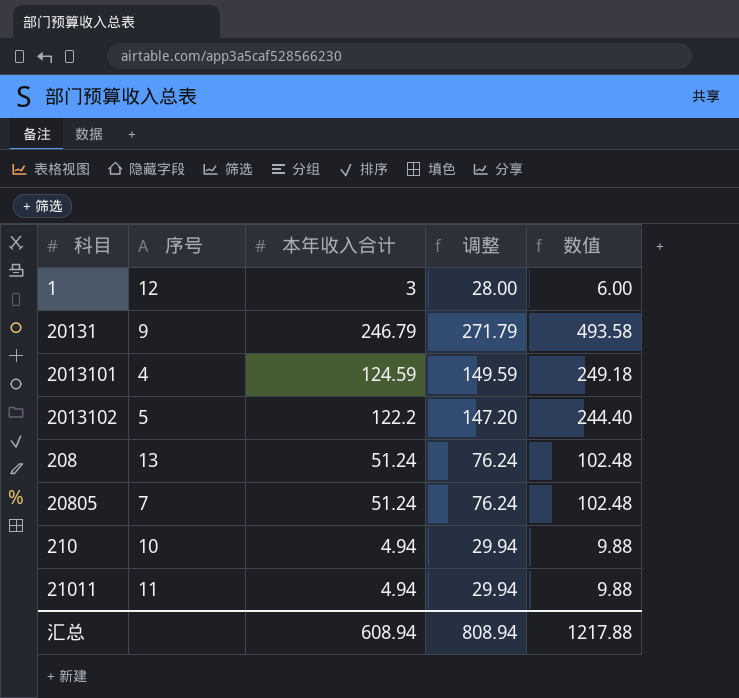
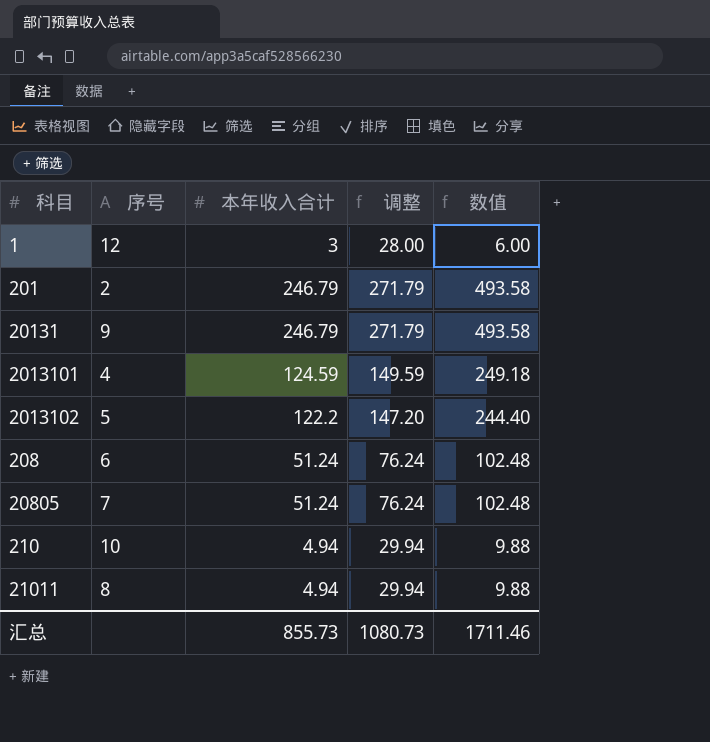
row 201: none -> 2 | 246.79 | 271.79 | 493.58
208 | 序号: 13 -> 6
21011 | 序号: 11 -> 8
汇总 | 本年收入合计: 608.94 -> 855.73
汇总 | 调整: 808.94 -> 1080.73
汇总 | 数值: 1217.88 -> 1711.46

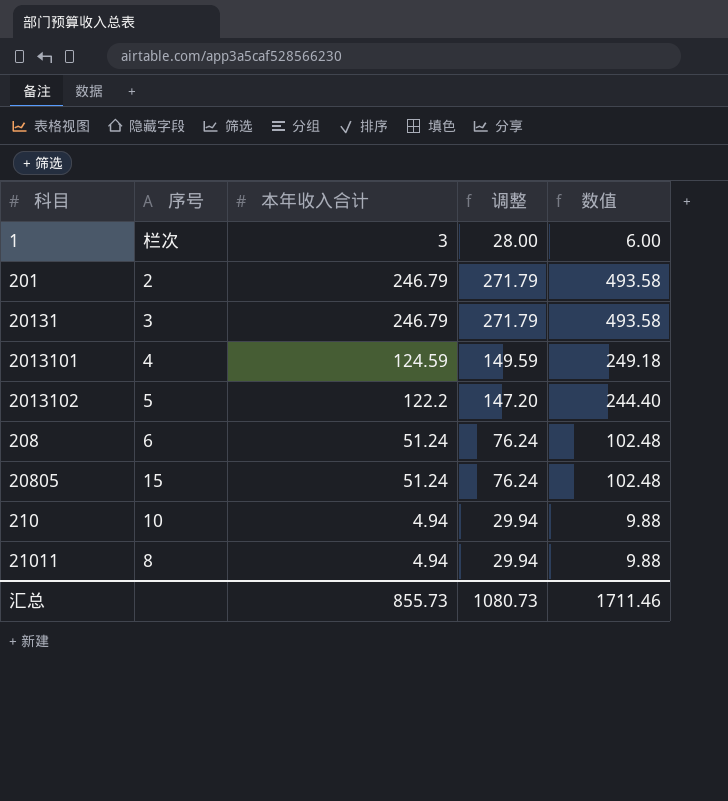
1 | 序号: 12 -> 栏次
20131 | 序号: 9 -> 3
20805 | 序号: 7 -> 15

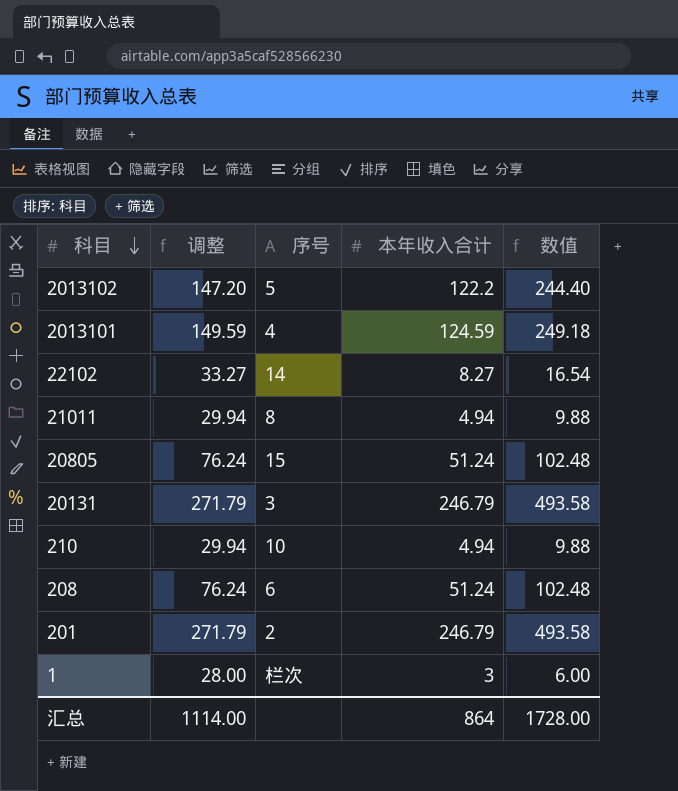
row order: none -> 科目 descending
column 调整 | position: 4 -> 2
row 22102: none -> 33.27 | 14 | 8.27 | 16.54
汇总 | 调整: 1080.73 -> 1114.00
汇总 | 本年收入合计: 855.73 -> 864
汇总 | 数值: 1711.46 -> 1728.00

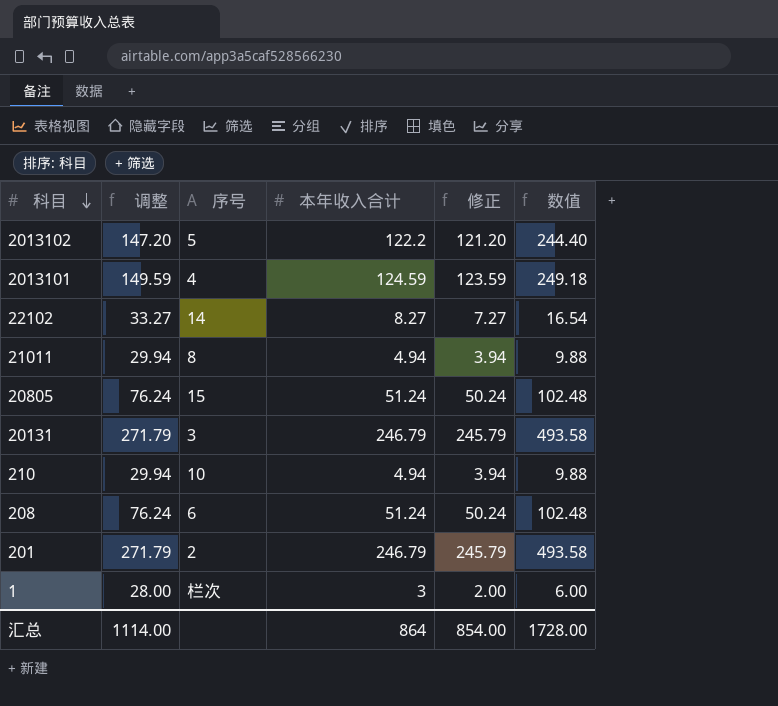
column 修正 | formula: none -> [本年收入合计] - 1

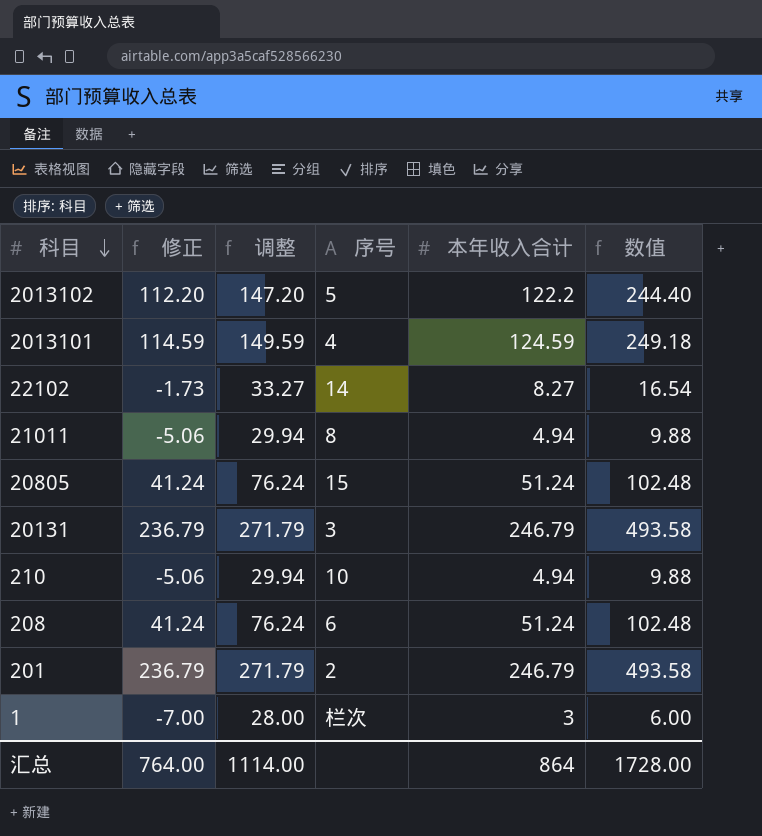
column 修正 | formula: [本年收入合计] - 1 -> [本年收入合计] - 10
column 修正 | position: 5 -> 2
汇总 | 修正: 854.00 -> 764.00

